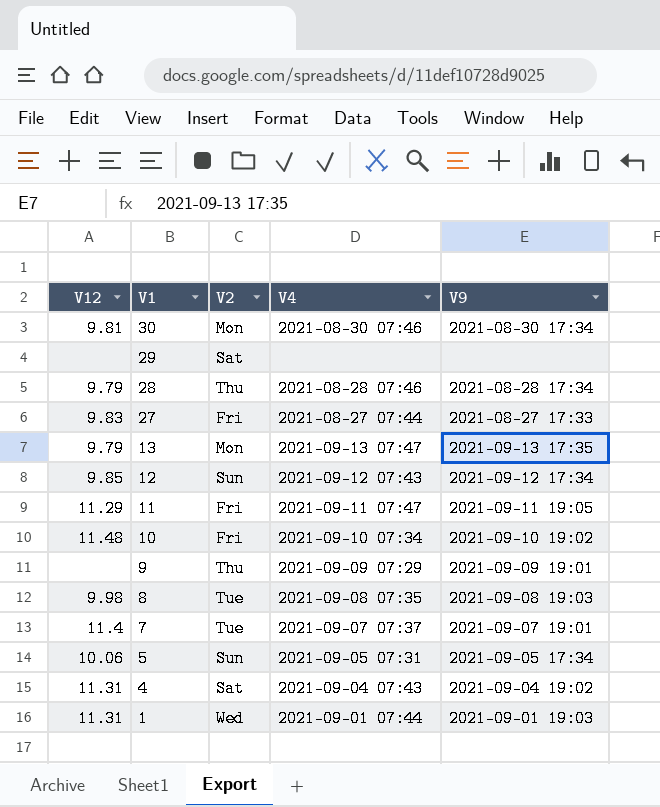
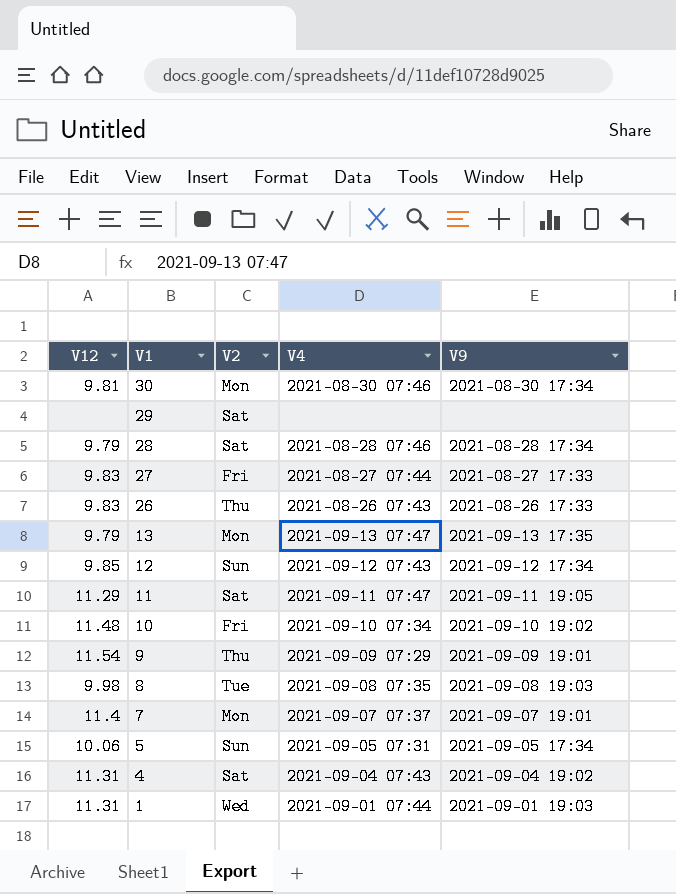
28 | V2: Thu -> Sat
row 26: none -> 9.83 | Thu | 2021-08-26 07:43 | 2021-08-26 17:33
11 | V2: Fri -> Sat
9 | V12: none -> 11.54
7 | V2: Tue -> Mon

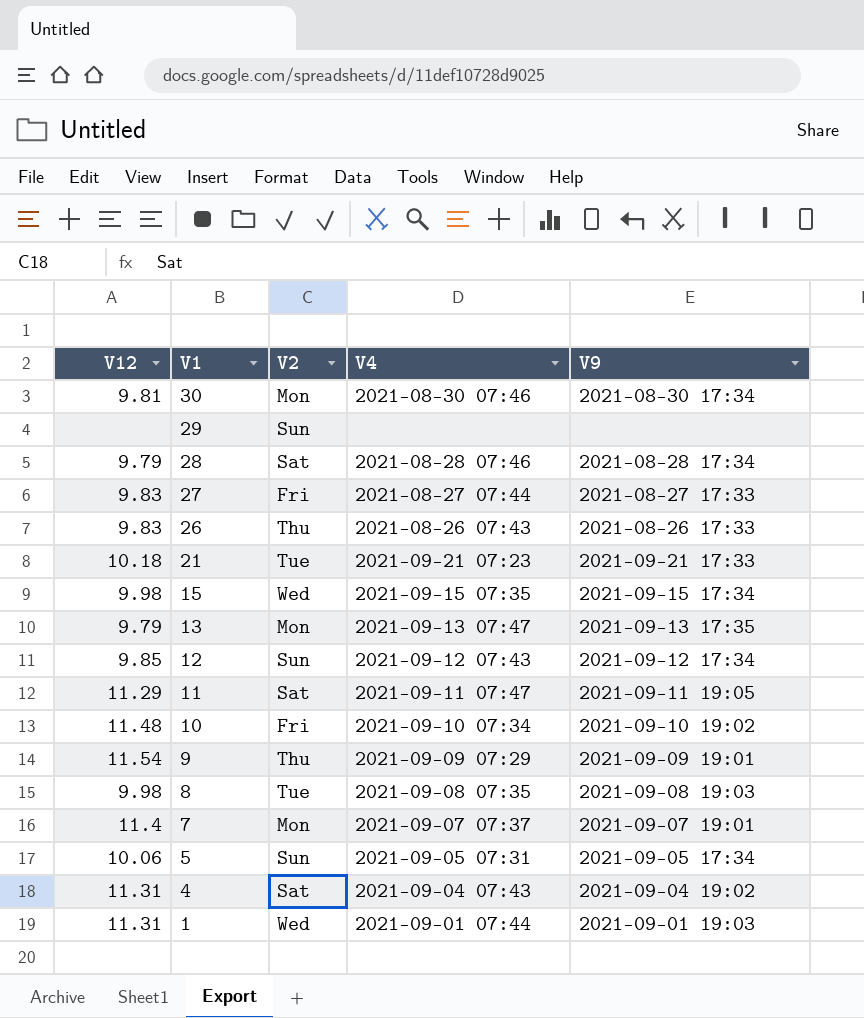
29 | V2: Sat -> Sun
row 21: none -> 10.18 | Tue | 2021-09-21 07:23 | 2021-09-21 17:33
row 15: none -> 9.98 | Wed | 2021-09-15 07:35 | 2021-09-15 17:34

